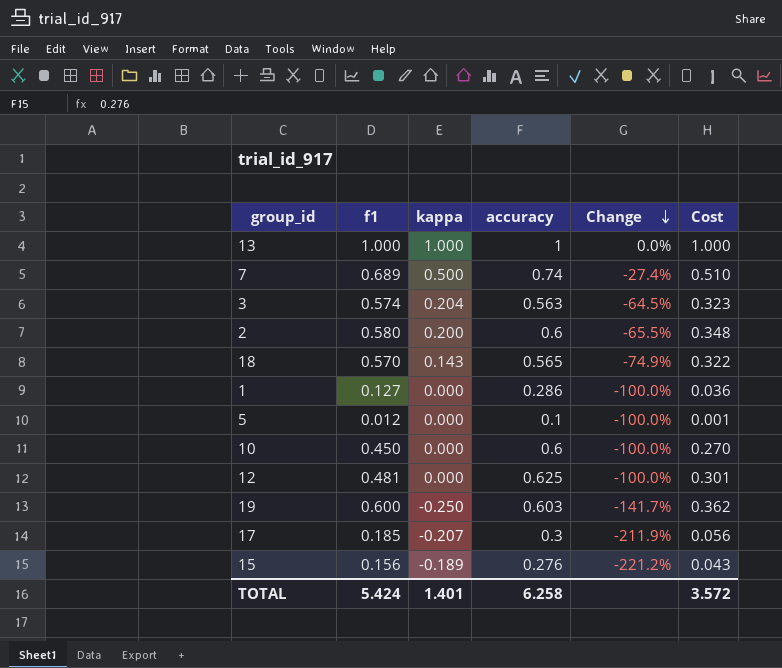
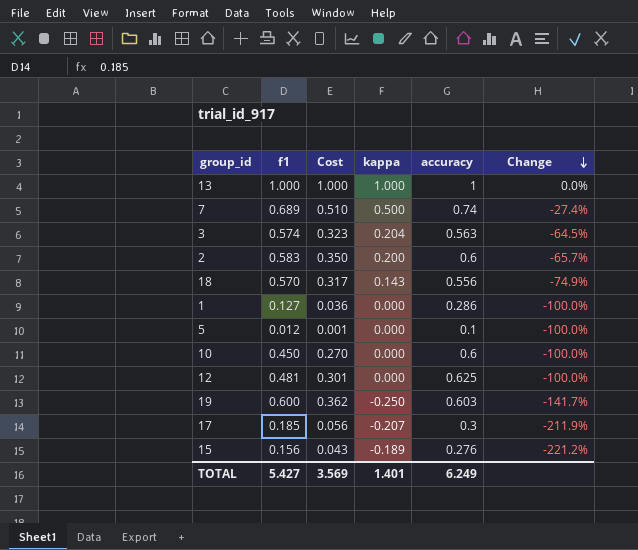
column Cost | position: 6 -> 3
2 | f1: 0.580 -> 0.583
2 | Cost: 0.348 -> 0.350
2 | Change: -65.5% -> -65.7%
18 | Cost: 0.322 -> 0.317
18 | accuracy: 0.565 -> 0.556
TOTAL | f1: 5.424 -> 5.427
TOTAL | Cost: 3.572 -> 3.569
TOTAL | accuracy: 6.258 -> 6.249

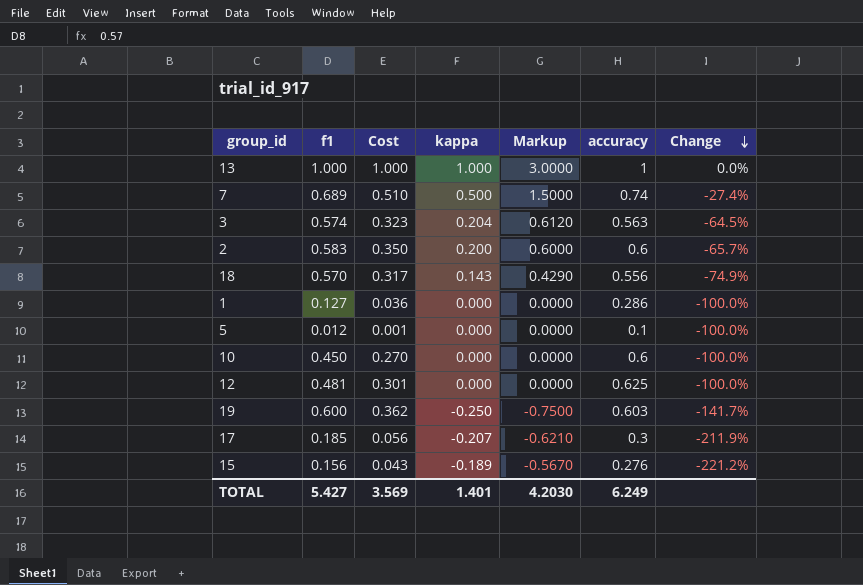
column Markup | formula: none -> [kappa] * 3

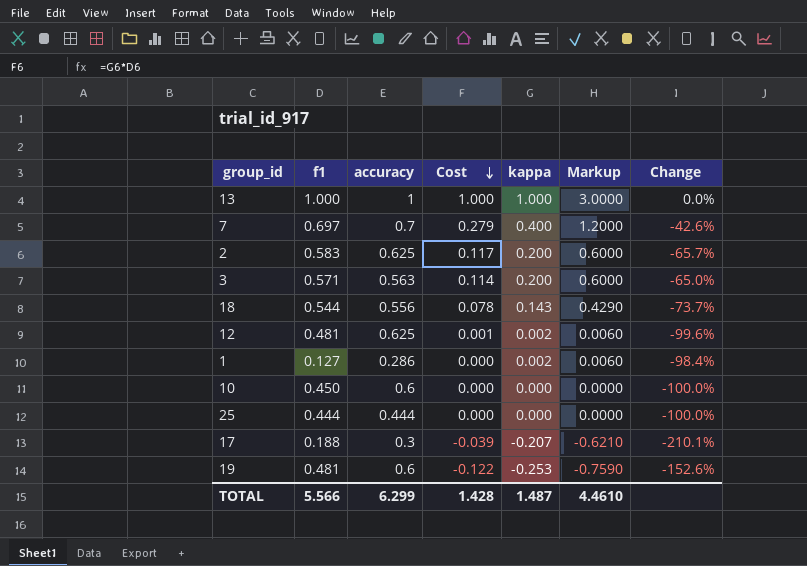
row order: Change descending -> Cost descending
column accuracy | position: 6 -> 3
column Cost | formula: [f1] * [accuracy] -> [f1] * [kappa]
row 5: 0.012 | 0.001 | 0.000 | 0.0000 | 0.1 | -100.0% -> none
row 15: 0.156 | 0.043 | -0.189 | -0.5670 | 0.276 | -221.2% -> none
7 | f1: 0.689 -> 0.697
7 | accuracy: 0.74 -> 0.7
7 | kappa: 0.500 -> 0.400
7 | Markup: 1.5000 -> 1.2000
7 | Change: -27.4% -> -42.6%
2 | accuracy: 0.6 -> 0.625
3 | f1: 0.574 -> 0.571
3 | kappa: 0.204 -> 0.200
3 | Markup: 0.6120 -> 0.6000
3 | Change: -64.5% -> -65.0%
18 | f1: 0.570 -> 0.544
18 | Change: -74.9% -> -73.7%
12 | kappa: 0.000 -> 0.002
12 | Markup: 0.0000 -> 0.0060
12 | Change: -100.0% -> -99.6%
1 | kappa: 0.000 -> 0.002
1 | Markup: 0.0000 -> 0.0060
1 | Change: -100.0% -> -98.4%
row 25: none -> 0.444 | 0.444 | 0.000 | 0.000 | 0.0000 | -100.0%
17 | f1: 0.185 -> 0.188
17 | Change: -211.9% -> -210.1%
19 | f1: 0.600 -> 0.481
19 | accuracy: 0.603 -> 0.6
19 | kappa: -0.250 -> -0.253
19 | Markup: -0.7500 -> -0.7590
19 | Change: -141.7% -> -152.6%
TOTAL | f1: 5.427 -> 5.566
TOTAL | accuracy: 6.249 -> 6.299
TOTAL | Cost: 3.569 -> 1.428
TOTAL | kappa: 1.401 -> 1.487
TOTAL | Markup: 4.2030 -> 4.4610

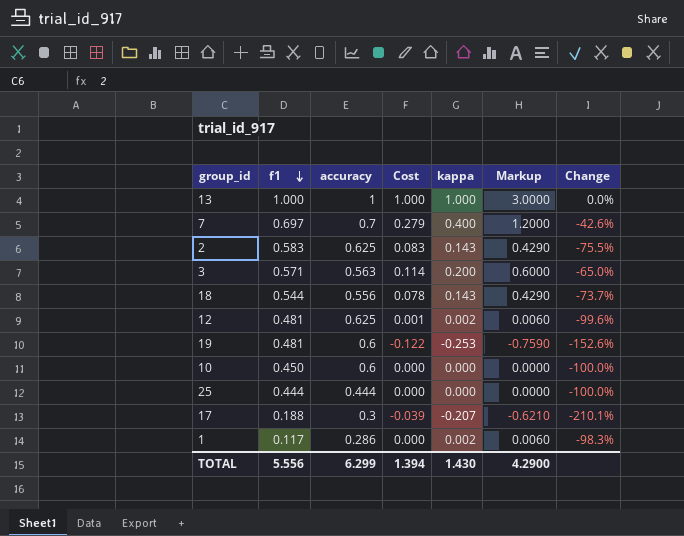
row order: Cost descending -> f1 descending
2 | Cost: 0.117 -> 0.083
2 | kappa: 0.200 -> 0.143
2 | Markup: 0.6000 -> 0.4290
2 | Change: -65.7% -> -75.5%
1 | f1: 0.127 -> 0.117
1 | Change: -98.4% -> -98.3%
TOTAL | f1: 5.566 -> 5.556
TOTAL | Cost: 1.428 -> 1.394
TOTAL | kappa: 1.487 -> 1.430
TOTAL | Markup: 4.4610 -> 4.2900

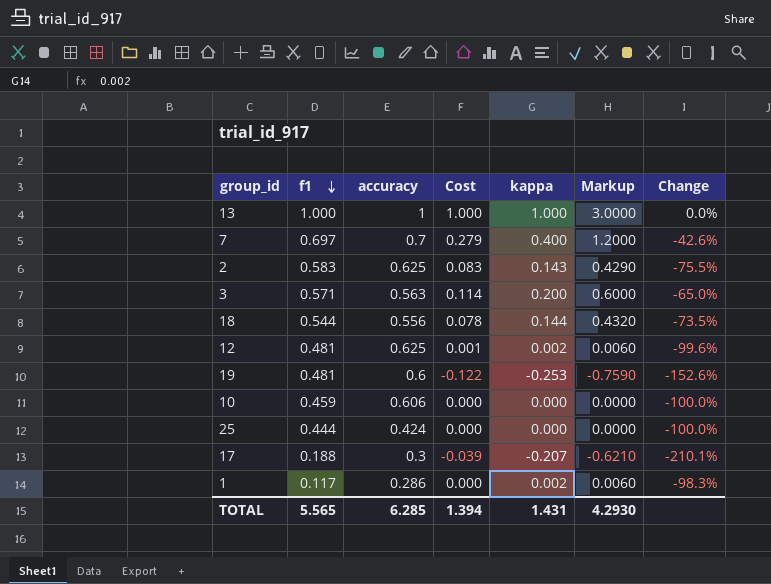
18 | kappa: 0.143 -> 0.144
18 | Markup: 0.4290 -> 0.4320
18 | Change: -73.7% -> -73.5%
10 | f1: 0.450 -> 0.459
10 | accuracy: 0.6 -> 0.606
25 | accuracy: 0.444 -> 0.424
TOTAL | f1: 5.556 -> 5.565
TOTAL | accuracy: 6.299 -> 6.285
TOTAL | kappa: 1.430 -> 1.431
TOTAL | Markup: 4.2900 -> 4.2930

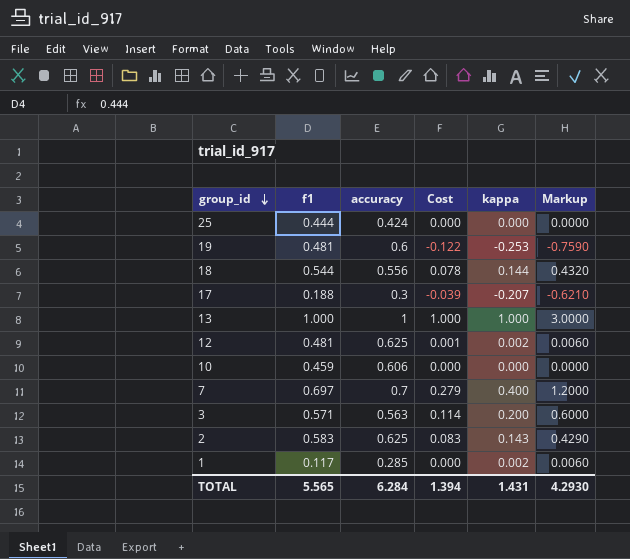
row order: f1 descending -> group_id descending
column Change | formula: ([kappa] - [f1]) / [f1] -> none
1 | accuracy: 0.286 -> 0.285
TOTAL | accuracy: 6.285 -> 6.284

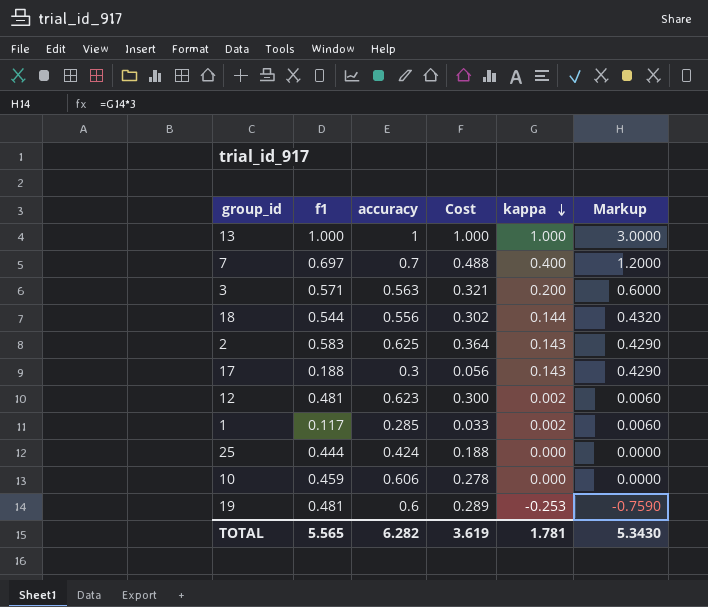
row order: group_id descending -> kappa descending
column Cost | formula: [f1] * [kappa] -> [f1] * [accuracy]
17 | kappa: -0.207 -> 0.143
17 | Markup: -0.6210 -> 0.4290
12 | accuracy: 0.625 -> 0.623
TOTAL | accuracy: 6.284 -> 6.282
TOTAL | Cost: 1.394 -> 3.619
TOTAL | kappa: 1.431 -> 1.781
TOTAL | Markup: 4.2930 -> 5.3430

